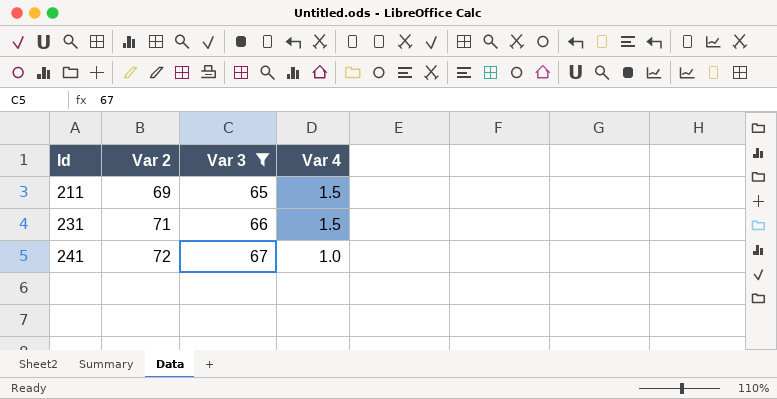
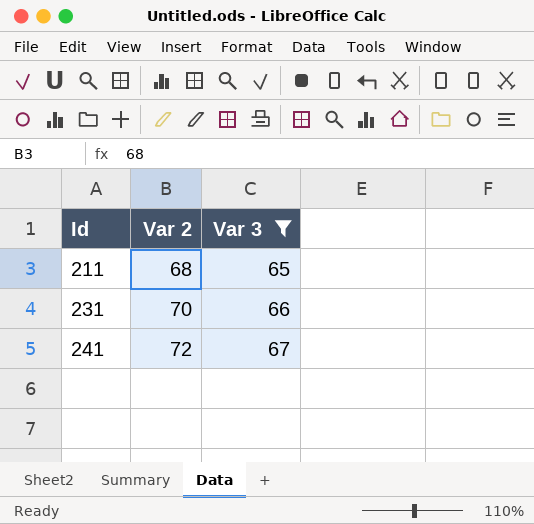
column Var 4 | position: 4 -> none
211 | Var 2: 69 -> 68
231 | Var 2: 71 -> 70

